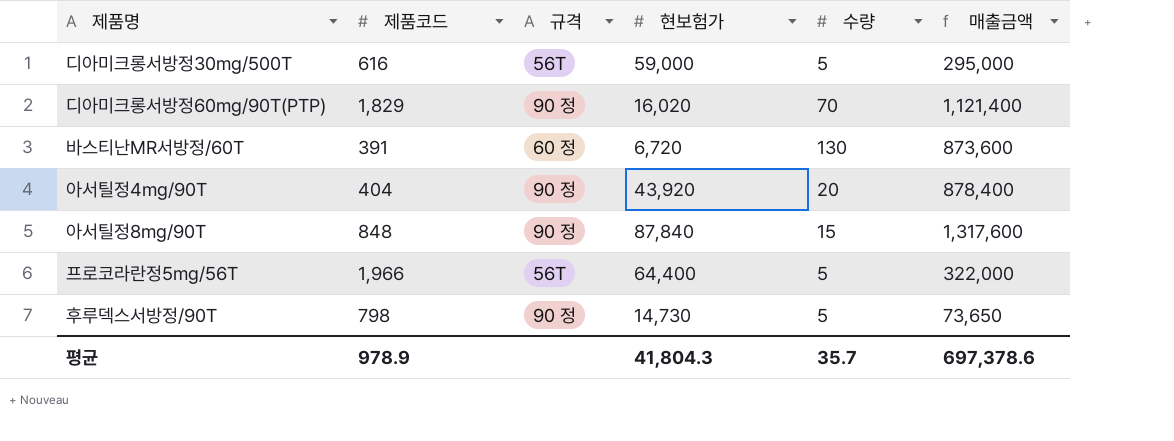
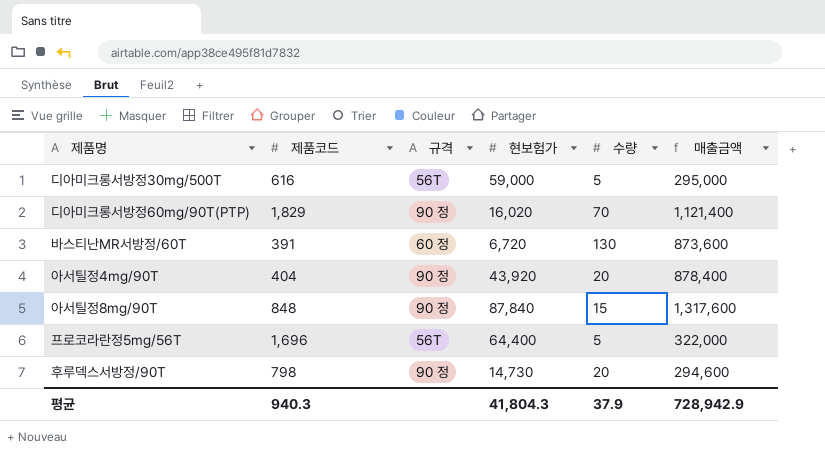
프로코라란정5mg/56T | 제품코드: 1,966 -> 1,696
후루덱스서방정/90T | 수량: 5 -> 20
후루덱스서방정/90T | 매출금액: 73,650 -> 294,600
평균 | 제품코드: 978.9 -> 940.3
평균 | 수량: 35.7 -> 37.9
평균 | 매출금액: 697,378.6 -> 728,942.9

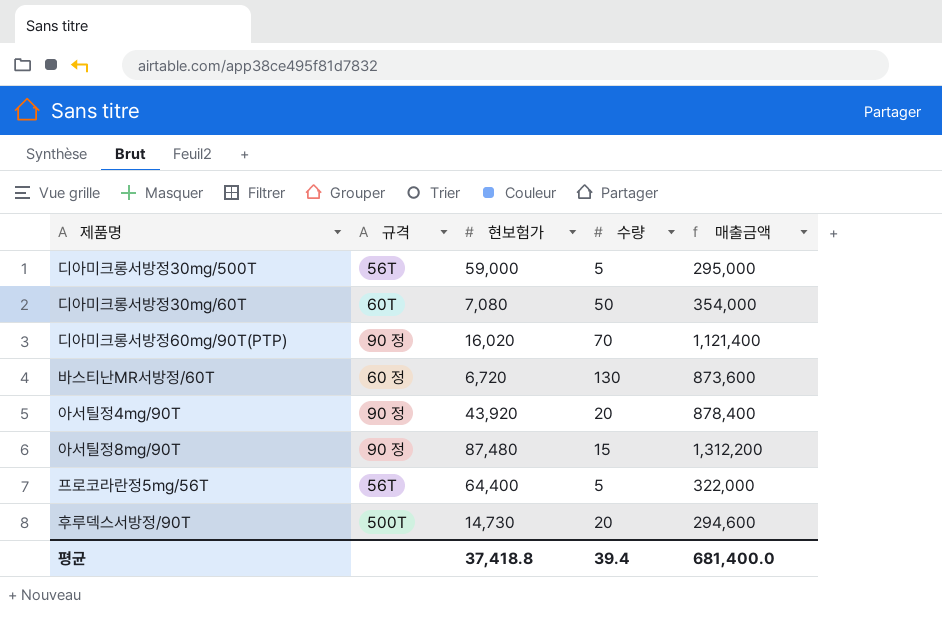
column 제품코드 | position: 2 -> none
row 디아미크롱서방정30mg/60T: none -> 60T | 7,080 | 50 | 354,000
아서틸정8mg/90T | 현보험가: 87,840 -> 87,480
아서틸정8mg/90T | 매출금액: 1,317,600 -> 1,312,200
후루덱스서방정/90T | 규격: 90 정 -> 500T
평균 | 현보험가: 41,804.3 -> 37,418.8
평균 | 수량: 37.9 -> 39.4
평균 | 매출금액: 728,942.9 -> 681,400.0

